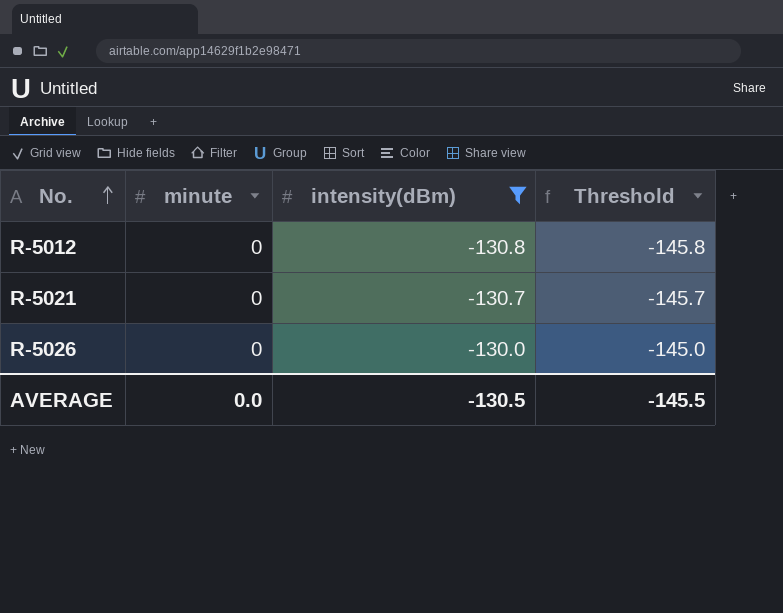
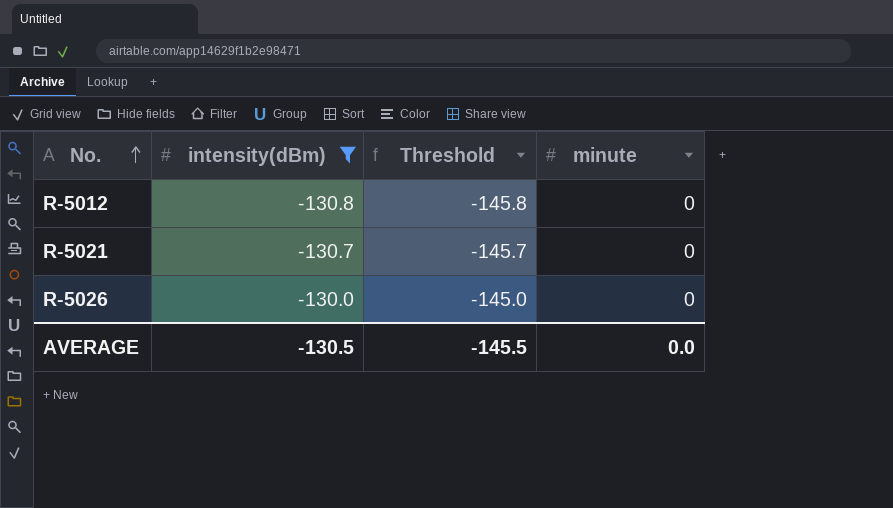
column minute | position: 2 -> 4

